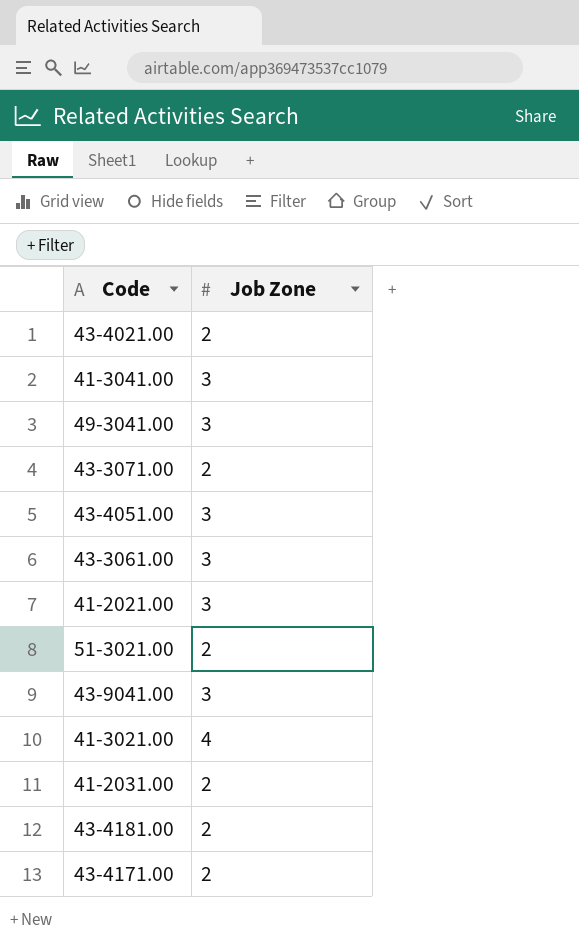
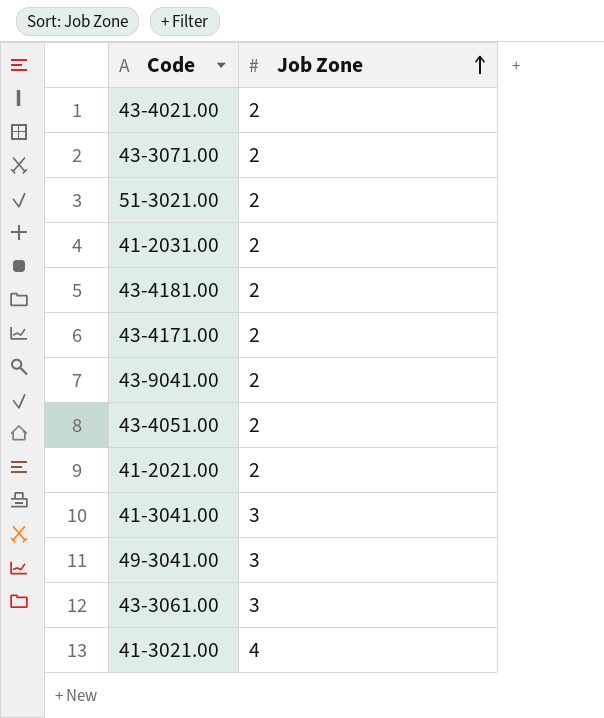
row order: none -> Job Zone ascending
43-9041.00 | Job Zone: 3 -> 2
43-4051.00 | Job Zone: 3 -> 2
41-2021.00 | Job Zone: 3 -> 2

